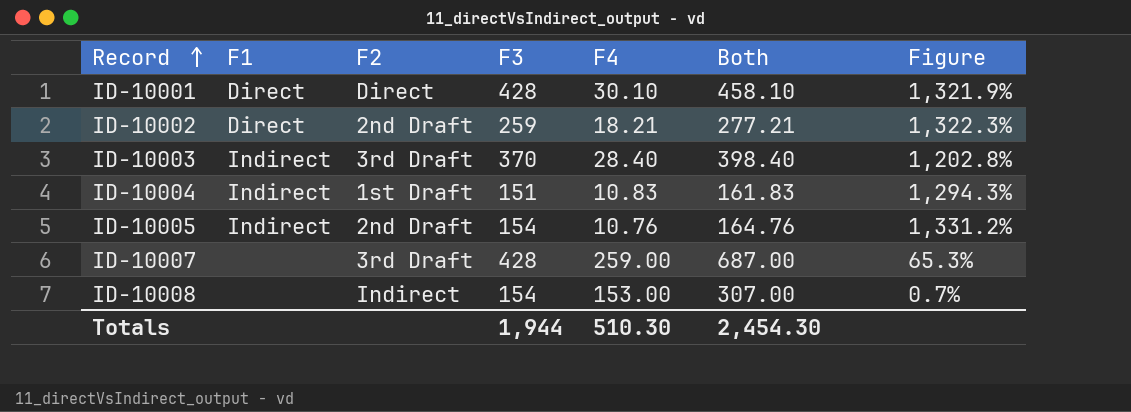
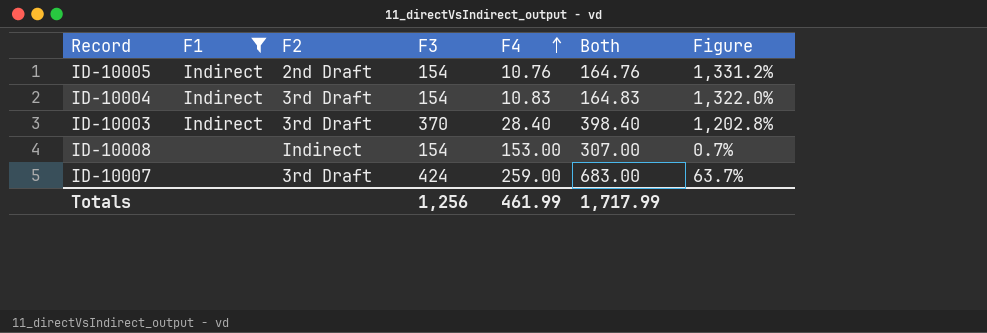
filter: none -> F1 != Direct
row order: Record ascending -> F4 ascending
ID-10004 | F2: 1st Draft -> 3rd Draft
ID-10004 | F3: 151 -> 154
ID-10004 | Both: 161.83 -> 164.83
ID-10004 | Figure: 1,294.3% -> 1,322.0%
ID-10007 | F3: 428 -> 424
ID-10007 | Both: 687.00 -> 683.00
ID-10007 | Figure: 65.3% -> 63.7%
Totals | F3: 1,944 -> 1,256
Totals | F4: 510.30 -> 461.99
Totals | Both: 2,454.30 -> 1,717.99

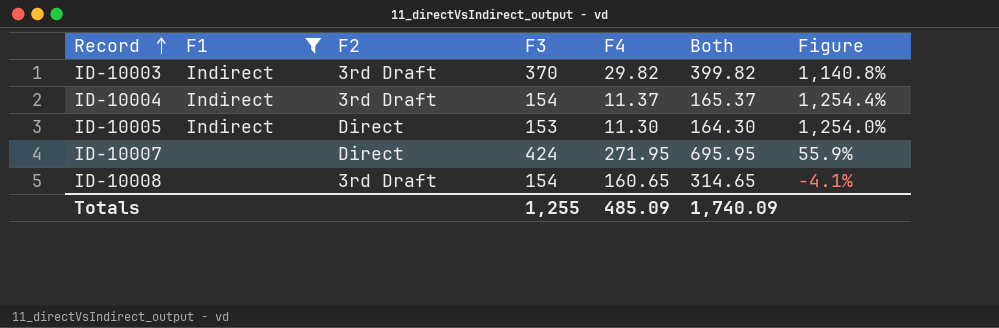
row order: F4 ascending -> Record ascending
ID-10003 | F4: 28.40 -> 29.82
ID-10003 | Both: 398.40 -> 399.82
ID-10003 | Figure: 1,202.8% -> 1,140.8%
ID-10004 | F4: 10.83 -> 11.37
ID-10004 | Both: 164.83 -> 165.37
ID-10004 | Figure: 1,322.0% -> 1,254.4%
ID-10005 | F2: 2nd Draft -> Direct
ID-10005 | F3: 154 -> 153
ID-10005 | F4: 10.76 -> 11.30
ID-10005 | Both: 164.76 -> 164.30
ID-10005 | Figure: 1,331.2% -> 1,254.0%
ID-10007 | F2: 3rd Draft -> Direct
ID-10007 | F4: 259.00 -> 271.95
ID-10007 | Both: 683.00 -> 695.95
ID-10007 | Figure: 63.7% -> 55.9%
ID-10008 | F2: Indirect -> 3rd Draft
ID-10008 | F4: 153.00 -> 160.65
ID-10008 | Both: 307.00 -> 314.65
ID-10008 | Figure: 0.7% -> -4.1%
Totals | F3: 1,256 -> 1,255
Totals | F4: 461.99 -> 485.09
Totals | Both: 1,717.99 -> 1,740.09

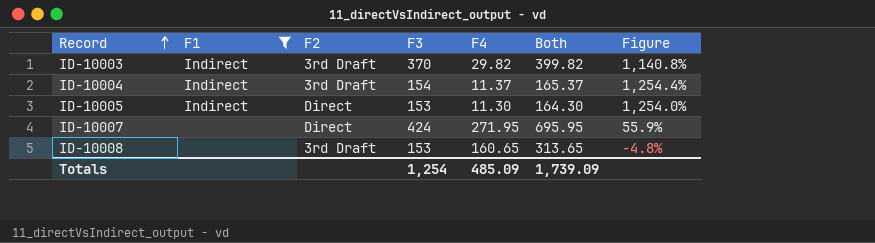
ID-10008 | F3: 154 -> 153
ID-10008 | Both: 314.65 -> 313.65
ID-10008 | Figure: -4.1% -> -4.8%
Totals | F3: 1,255 -> 1,254
Totals | Both: 1,740.09 -> 1,739.09

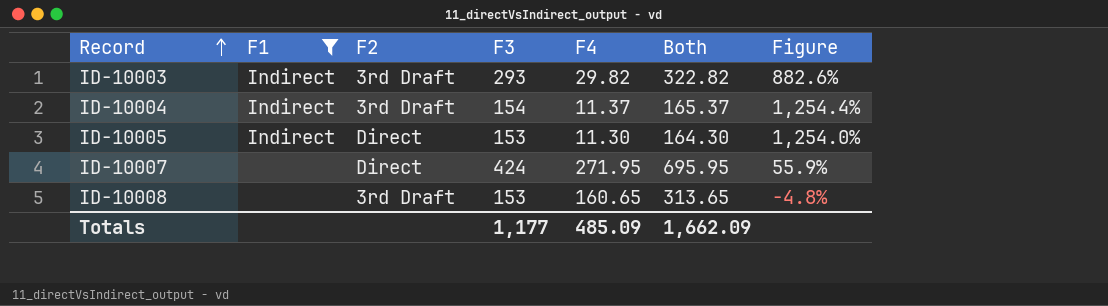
ID-10003 | F3: 370 -> 293
ID-10003 | Both: 399.82 -> 322.82
ID-10003 | Figure: 1,140.8% -> 882.6%
Totals | F3: 1,254 -> 1,177
Totals | Both: 1,739.09 -> 1,662.09

